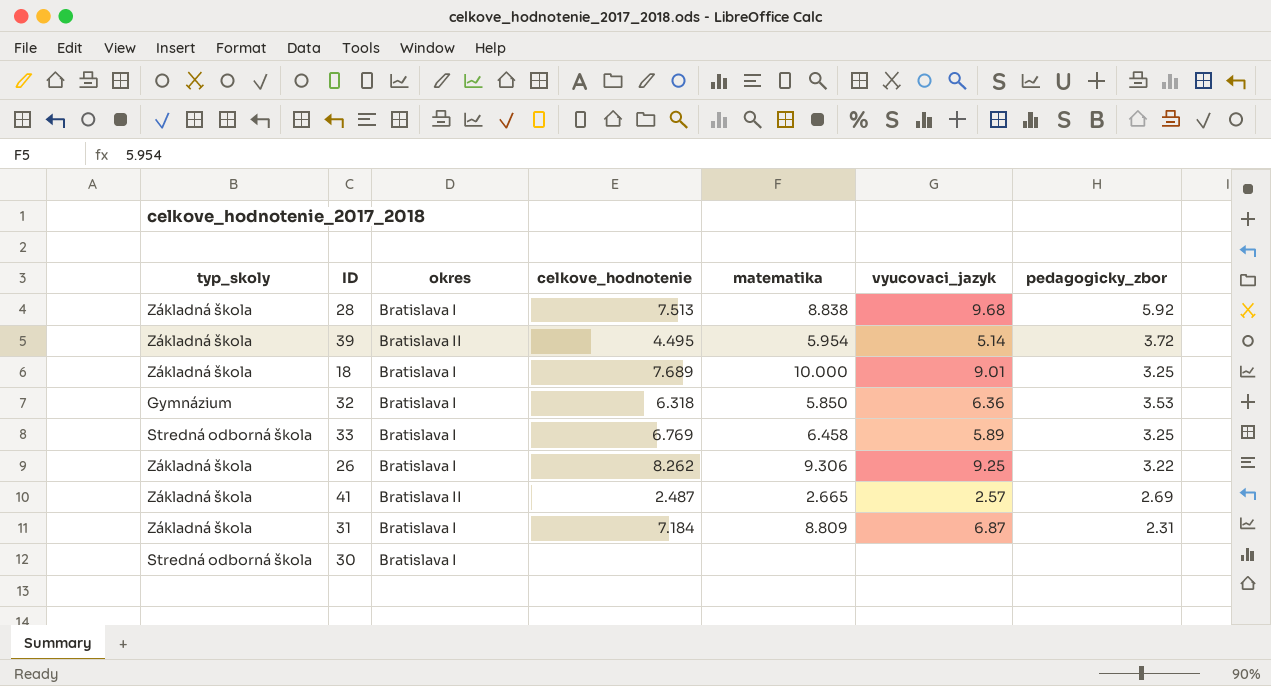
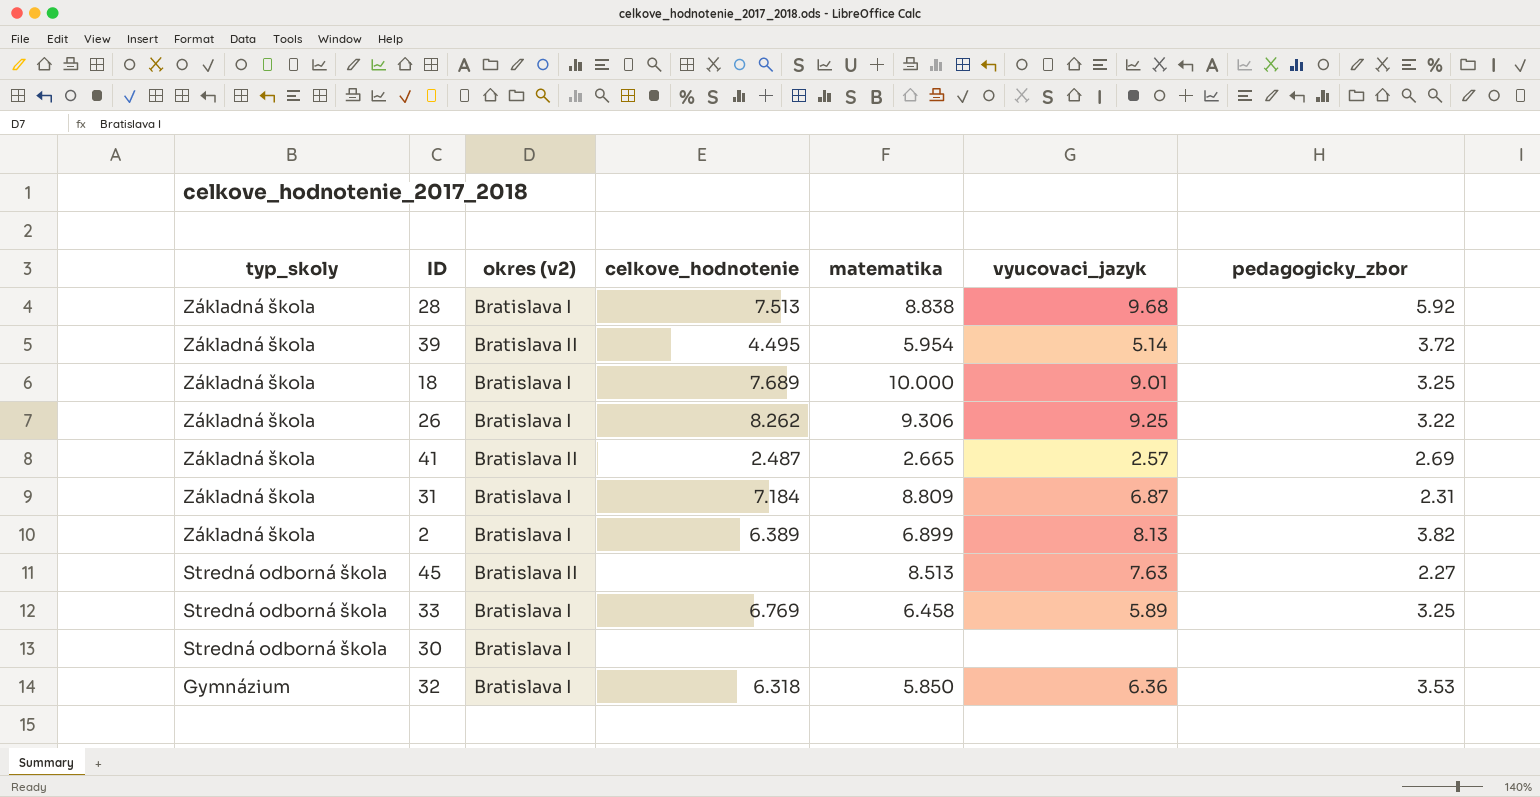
row order: none -> typ_skoly descending
column name: okres -> okres (v2)
row 2: none -> Základná škola | Bratislava I | 6.389 | 6.899 | 8.13 | 3.82
row 45: none -> Stredná odborná škola | Bratislava II | none | 8.513 | 7.63 | 2.27

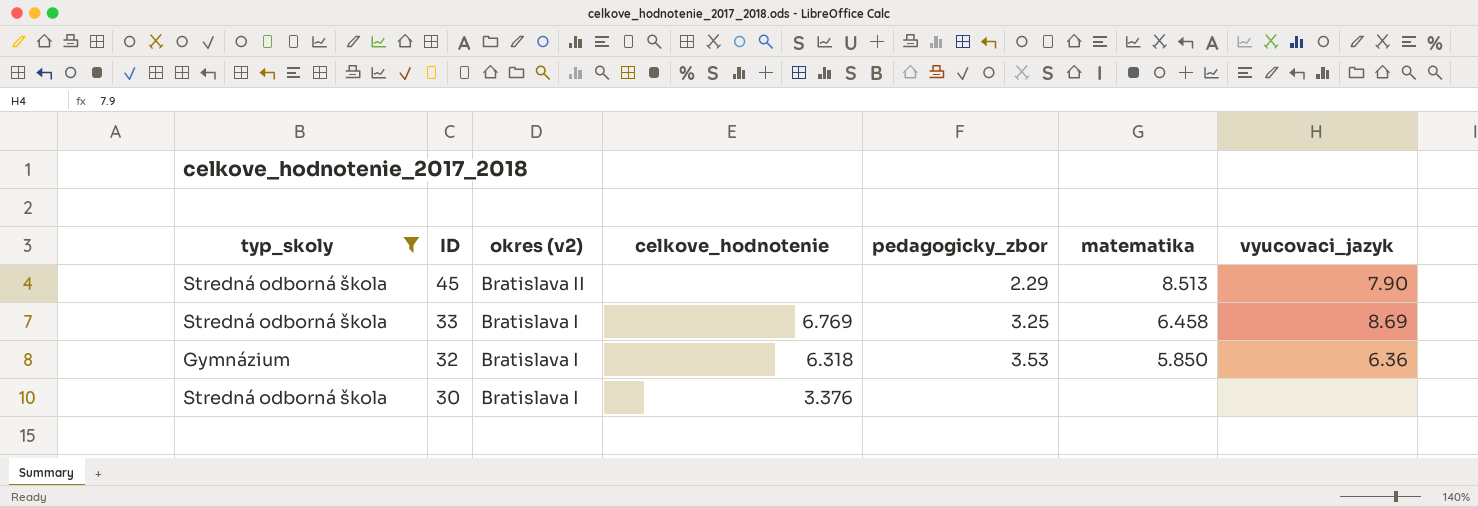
filter: none -> typ_skoly != Základná škola
row order: typ_skoly descending -> ID descending
column pedagogicky_zbor | position: 7 -> 5
45 | pedagogicky_zbor: 2.27 -> 2.29
45 | vyucovaci_jazyk: 7.63 -> 7.90
33 | vyucovaci_jazyk: 5.89 -> 8.69
30 | celkove_hodnotenie: none -> 3.376

